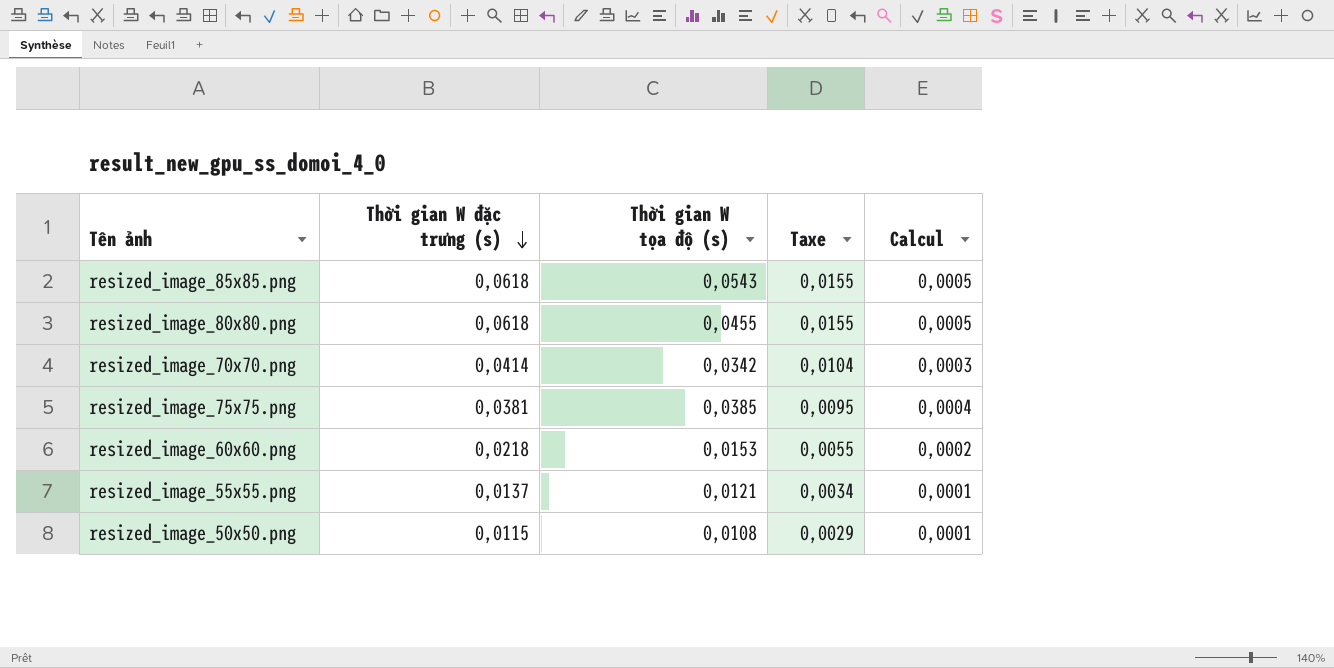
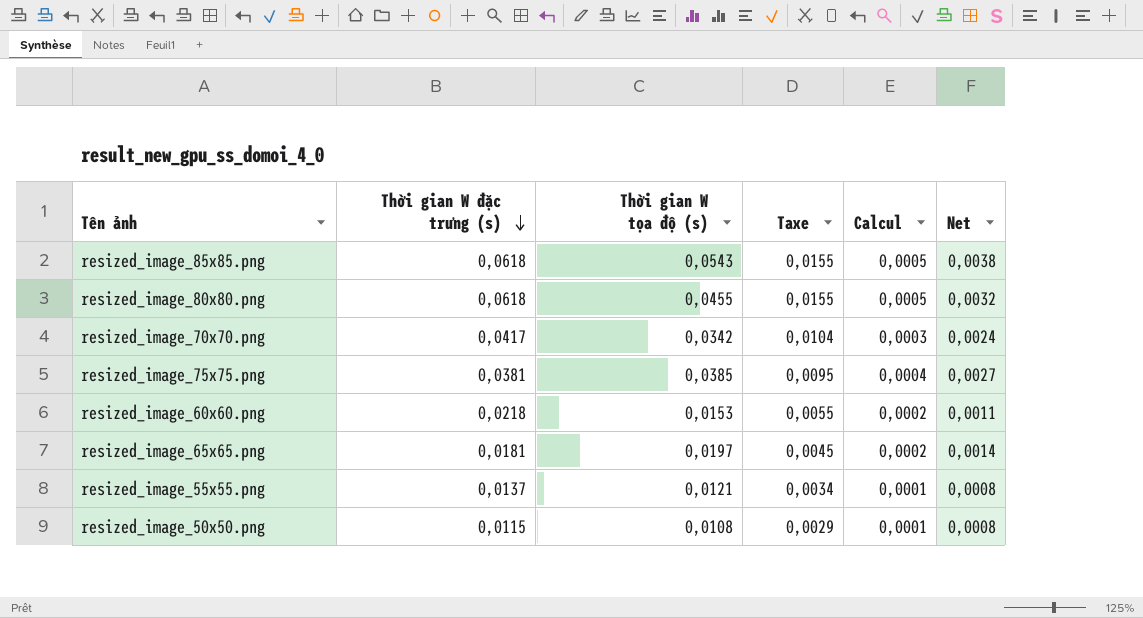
column Net | formula: none -> [Thời gian W tọa độ (s)] * 0,07
resized_image_70x70.png | Thời gian W đặc trưng (s): 0,0414 -> 0,0417
row resized_image_65x65.png: none -> 0,0181 | 0,0197 | 0,0045 | 0,0002 | 0,0014

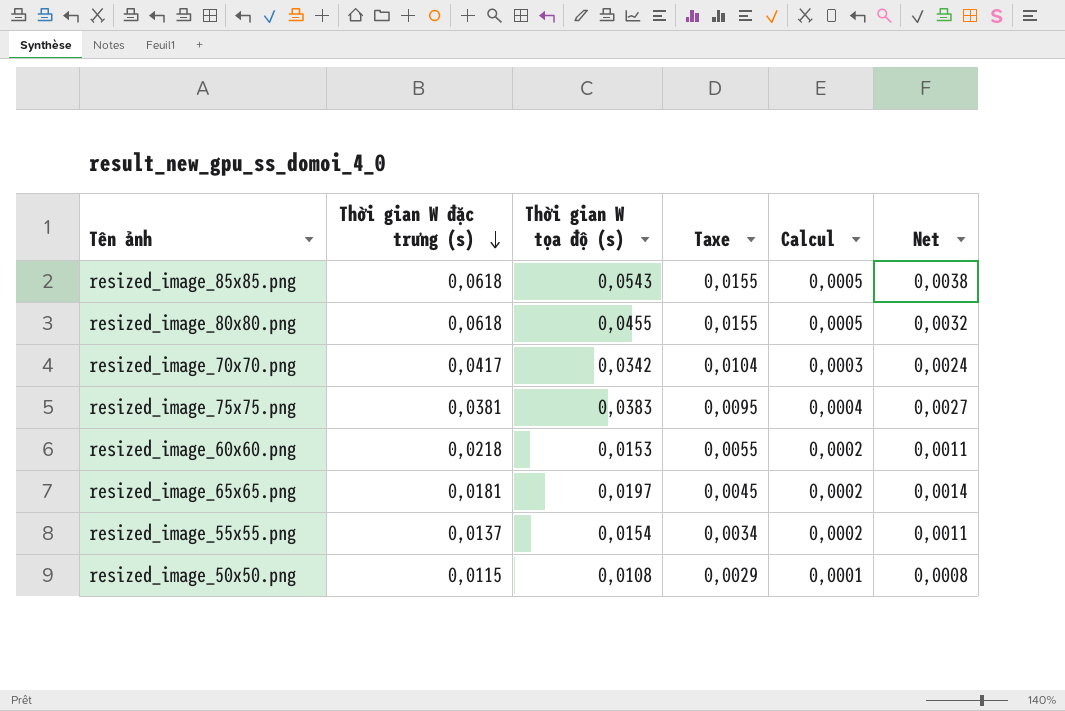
resized_image_75x75.png | Thời gian W tọa độ (s): 0,0385 -> 0,0383
resized_image_55x55.png | Thời gian W tọa độ (s): 0,0121 -> 0,0154
resized_image_55x55.png | Calcul: 0,0001 -> 0,0002
resized_image_55x55.png | Net: 0,0008 -> 0,0011

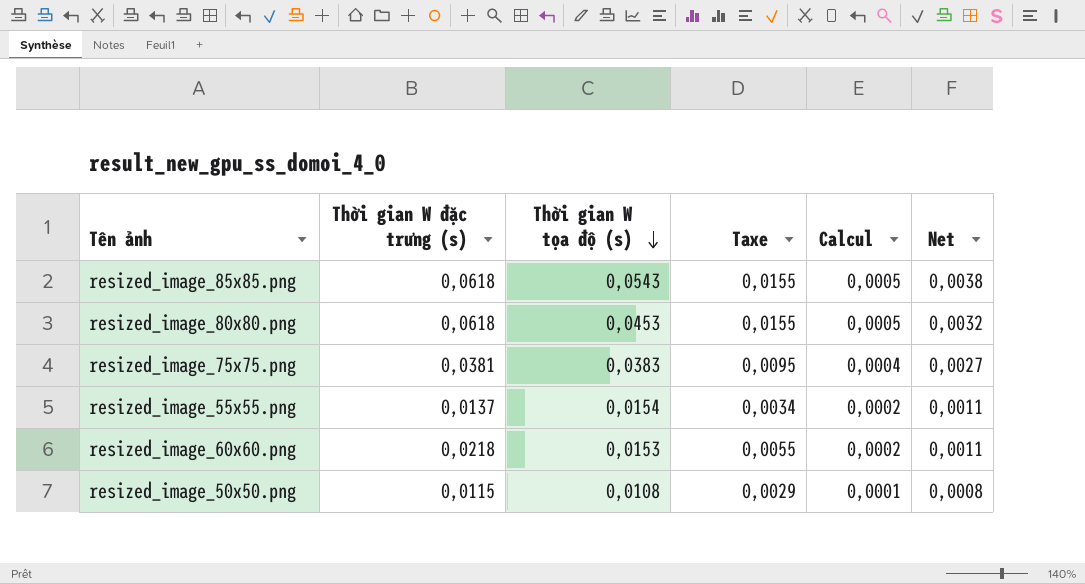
row order: Thời gian W đặc trưng (s) descending -> Thời gian W tọa độ (s) descending
row resized_image_70x70.png: 0,0417 | 0,0342 | 0,0104 | 0,0003 | 0,0024 -> none
row resized_image_65x65.png: 0,0181 | 0,0197 | 0,0045 | 0,0002 | 0,0014 -> none
resized_image_80x80.png | Thời gian W tọa độ (s): 0,0455 -> 0,0453

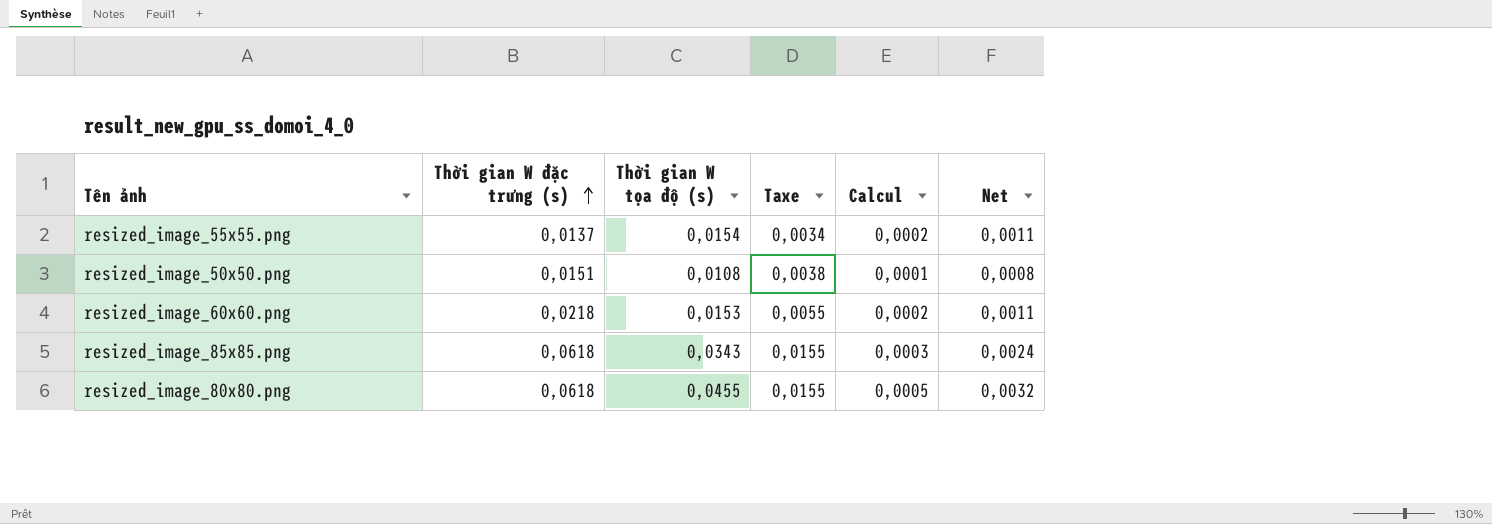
row order: Thời gian W tọa độ (s) descending -> Thời gian W đặc trưng (s) ascending
row resized_image_75x75.png: 0,0381 | 0,0383 | 0,0095 | 0,0004 | 0,0027 -> none
resized_image_50x50.png | Thời gian W đặc trưng (s): 0,0115 -> 0,0151
resized_image_50x50.png | Taxe: 0,0029 -> 0,0038
resized_image_85x85.png | Thời gian W tọa độ (s): 0,0543 -> 0,0343
resized_image_85x85.png | Calcul: 0,0005 -> 0,0003
resized_image_85x85.png | Net: 0,0038 -> 0,0024
resized_image_80x80.png | Thời gian W tọa độ (s): 0,0453 -> 0,0455

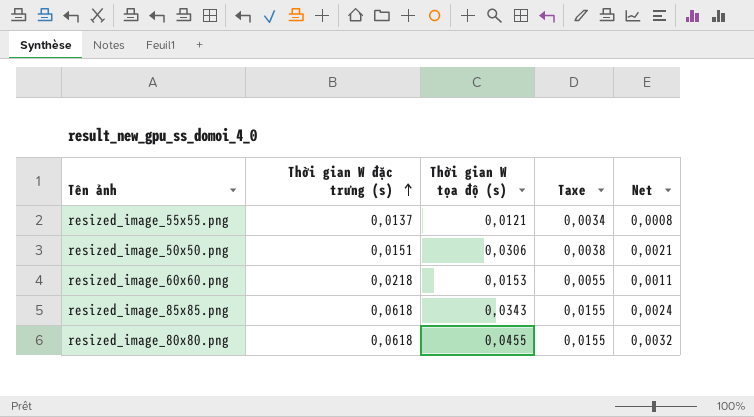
column Calcul | formula: [Thời gian W tọa độ (s)] * 0,01 -> none
resized_image_55x55.png | Thời gian W tọa độ (s): 0,0154 -> 0,0121
resized_image_55x55.png | Net: 0,0011 -> 0,0008
resized_image_50x50.png | Thời gian W tọa độ (s): 0,0108 -> 0,0306
resized_image_50x50.png | Net: 0,0008 -> 0,0021

